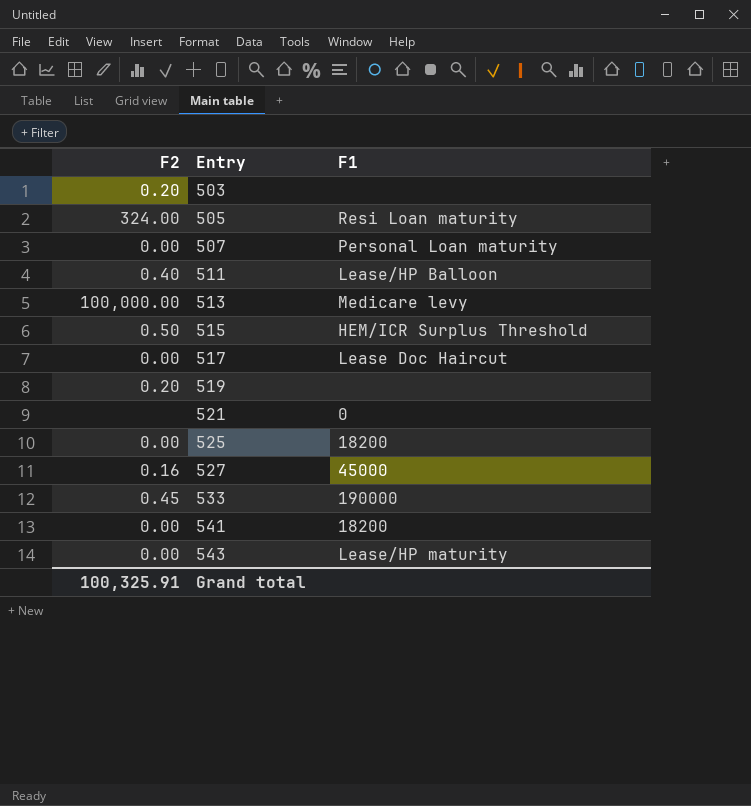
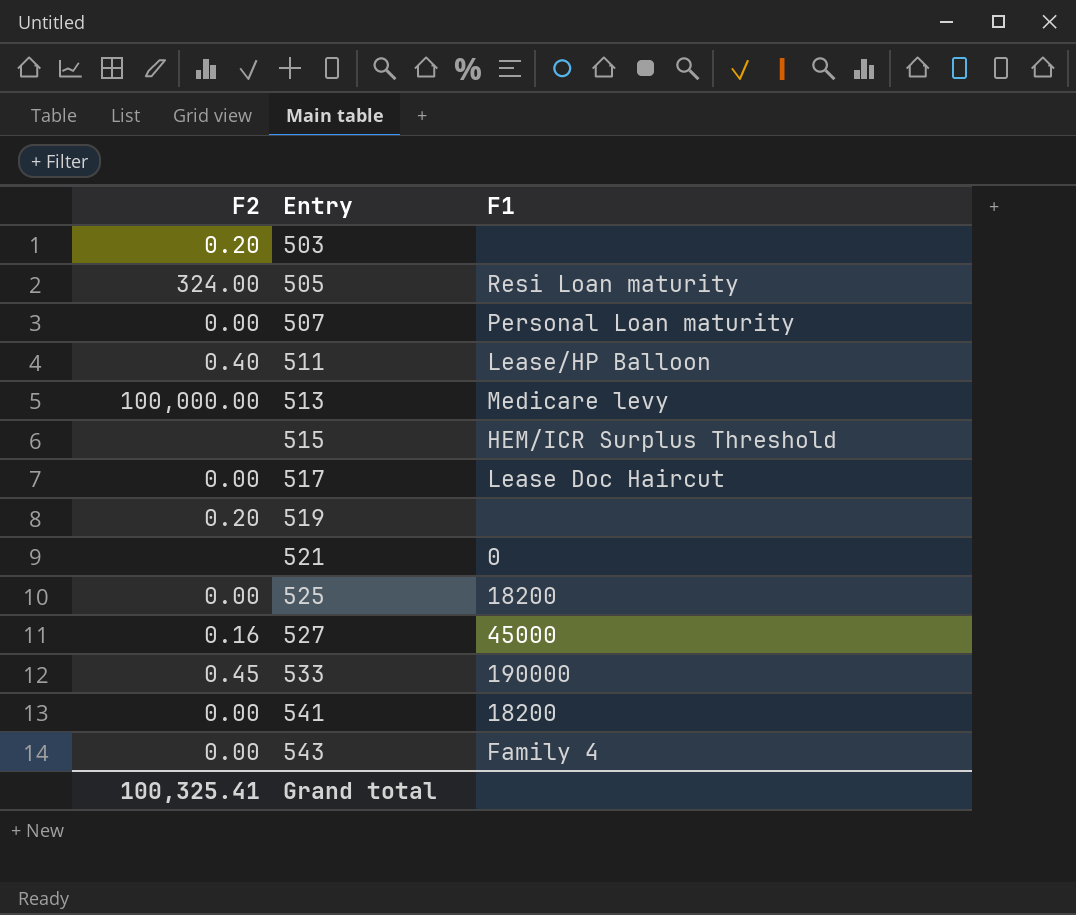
515 | F2: 0.50 -> none
543 | F1: Lease/HP maturity -> Family 4
Grand total | F2: 100,325.91 -> 100,325.41

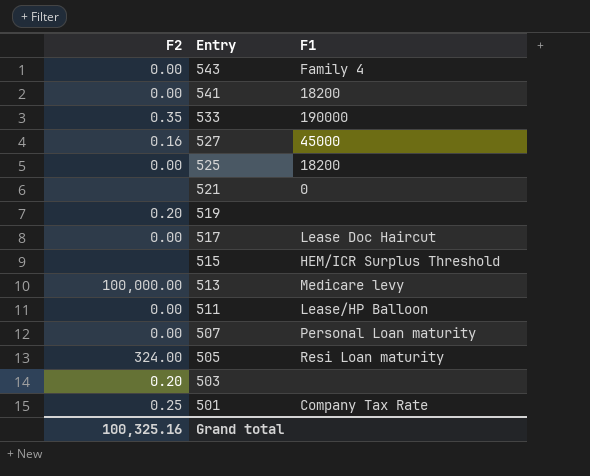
row order: Entry ascending -> Entry descending
533 | F2: 0.45 -> 0.35
511 | F2: 0.40 -> 0.00
row 501: none -> 0.25 | Company Tax Rate
Grand total | F2: 100,325.41 -> 100,325.16

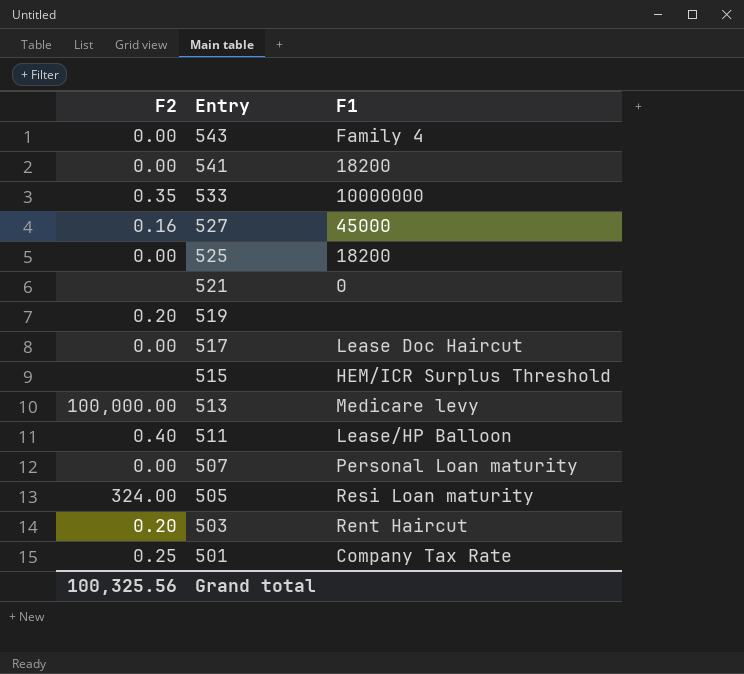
533 | F1: 190000 -> 10000000
511 | F2: 0.00 -> 0.40
503 | F1: none -> Rent Haircut
Grand total | F2: 100,325.16 -> 100,325.56

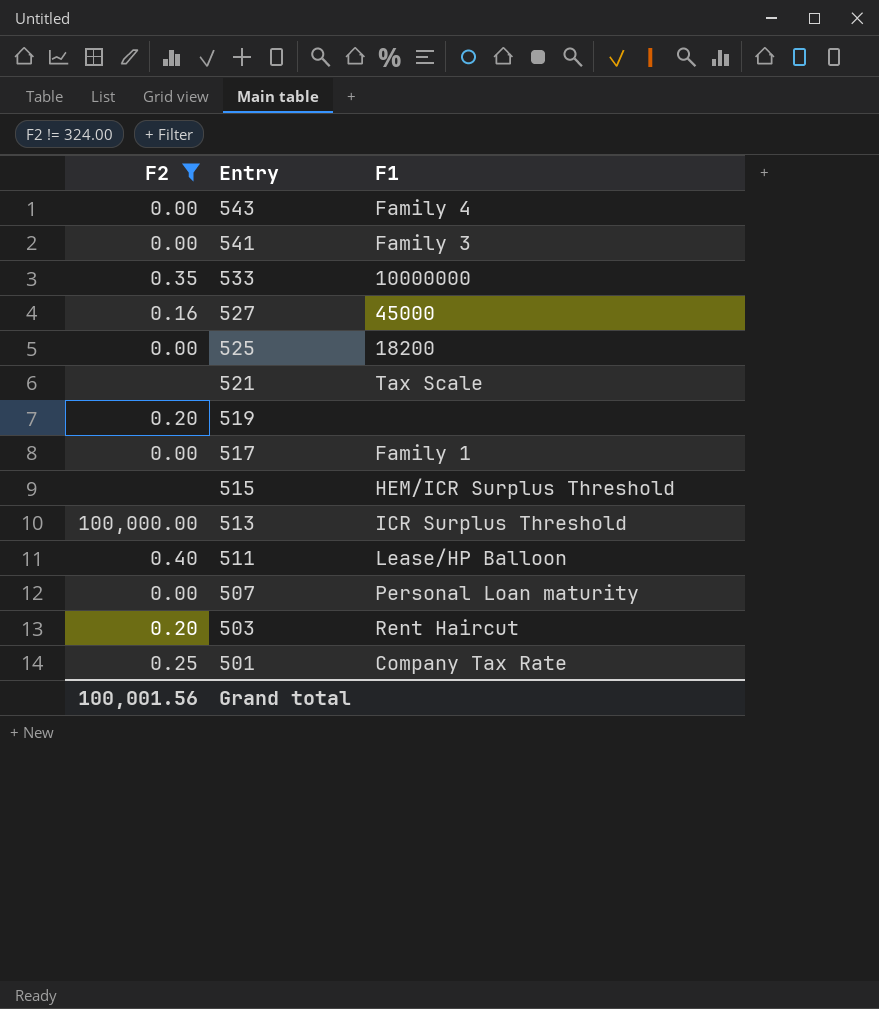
filter: none -> F2 != 324.00
541 | F1: 18200 -> Family 3
521 | F1: 0 -> Tax Scale
517 | F1: Lease Doc Haircut -> Family 1
513 | F1: Medicare levy -> ICR Surplus Threshold
Grand total | F2: 100,325.56 -> 100,001.56

